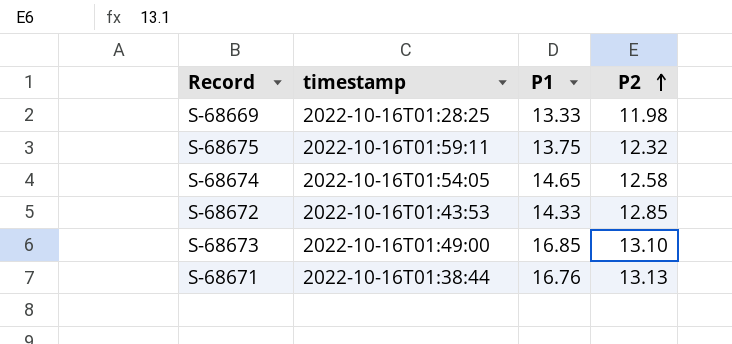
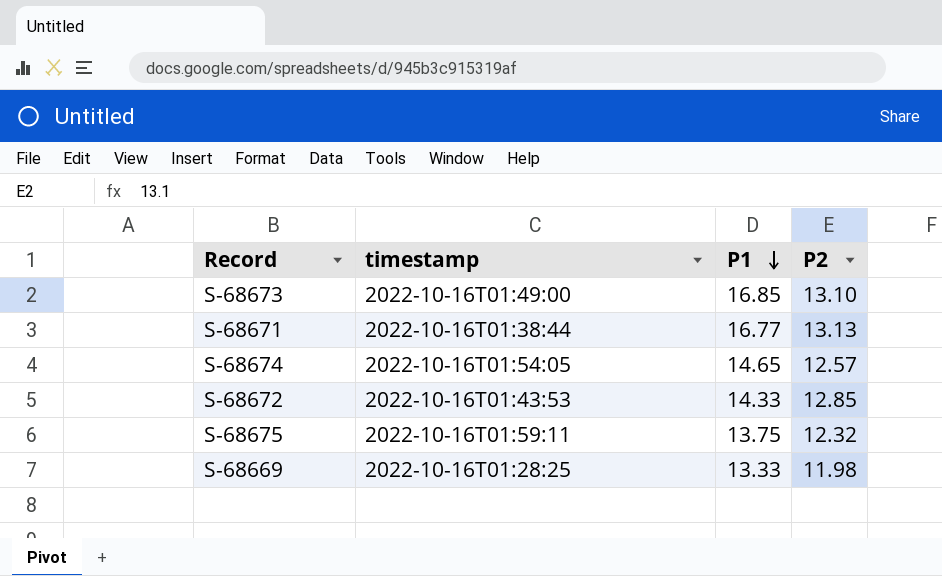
row order: P2 ascending -> P1 descending
S-68671 | P1: 16.76 -> 16.77
S-68674 | P2: 12.58 -> 12.57

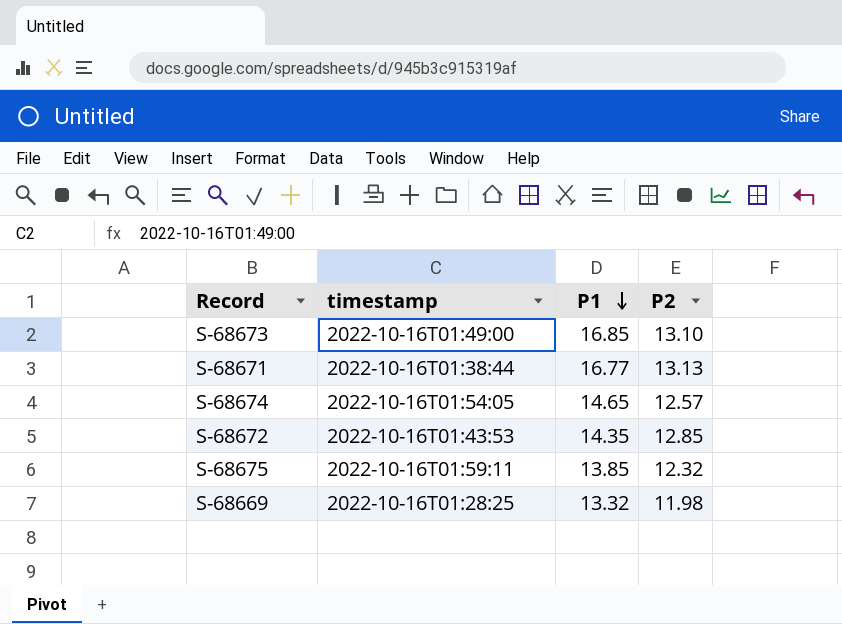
S-68672 | P1: 14.33 -> 14.35
S-68675 | P1: 13.75 -> 13.85
S-68669 | P1: 13.33 -> 13.32

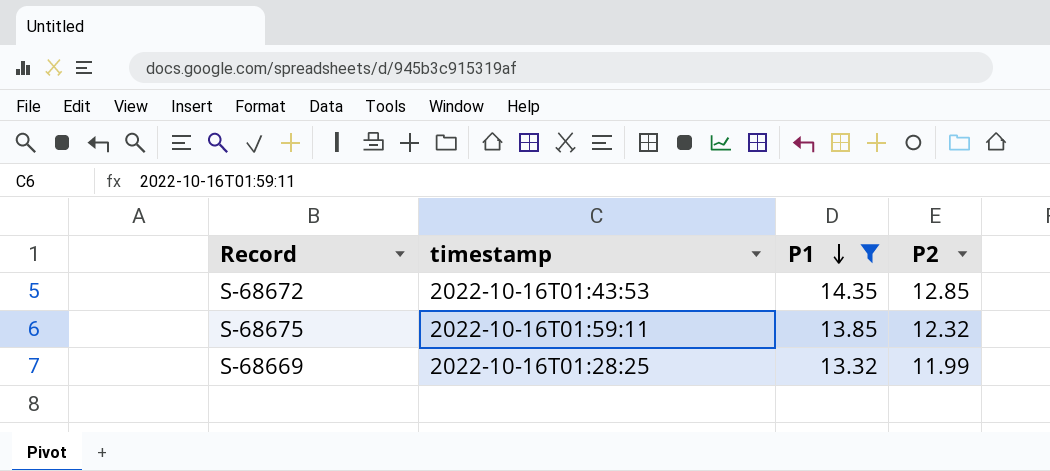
filter: none -> P1 <= 14.35
S-68669 | P2: 11.98 -> 11.99

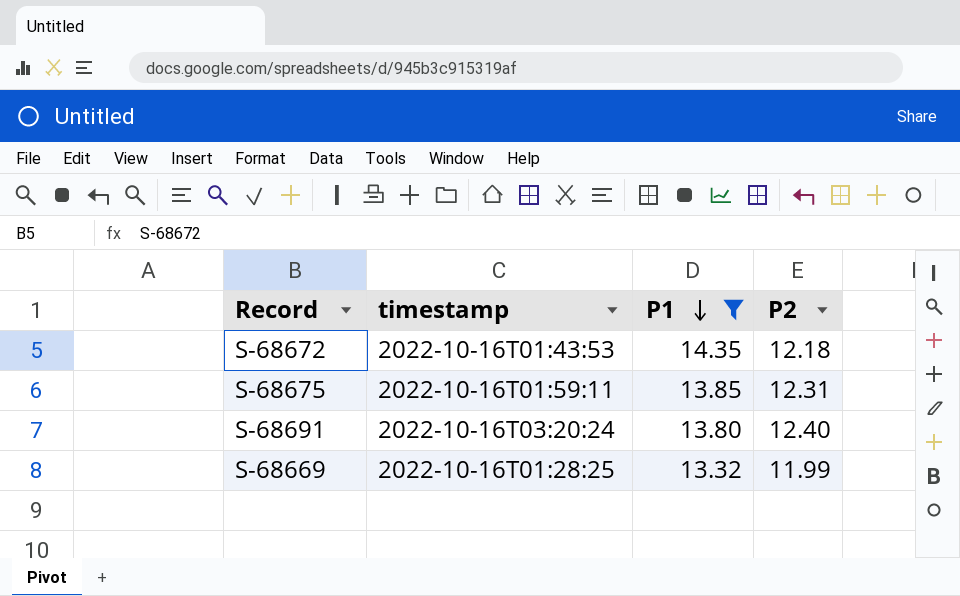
S-68672 | P2: 12.85 -> 12.18
S-68675 | P2: 12.32 -> 12.31
row S-68691: none -> 2022-10-16T03:20:24 | 13.80 | 12.40

